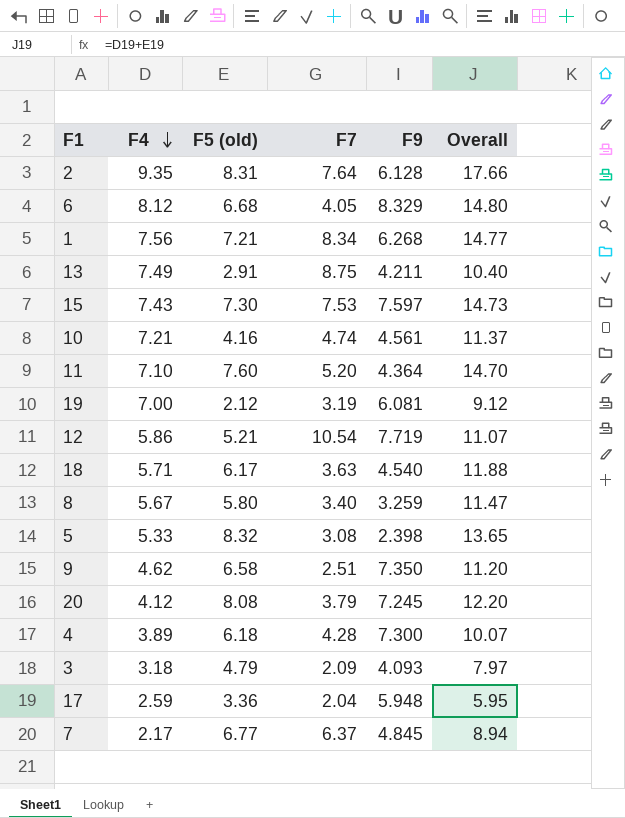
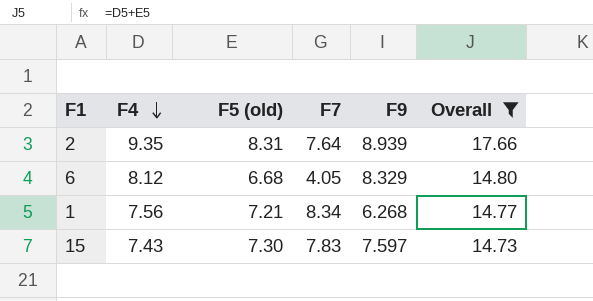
filter: none -> Overall >= 14.73
2 | F9: 6.128 -> 8.939
15 | F7: 7.53 -> 7.83

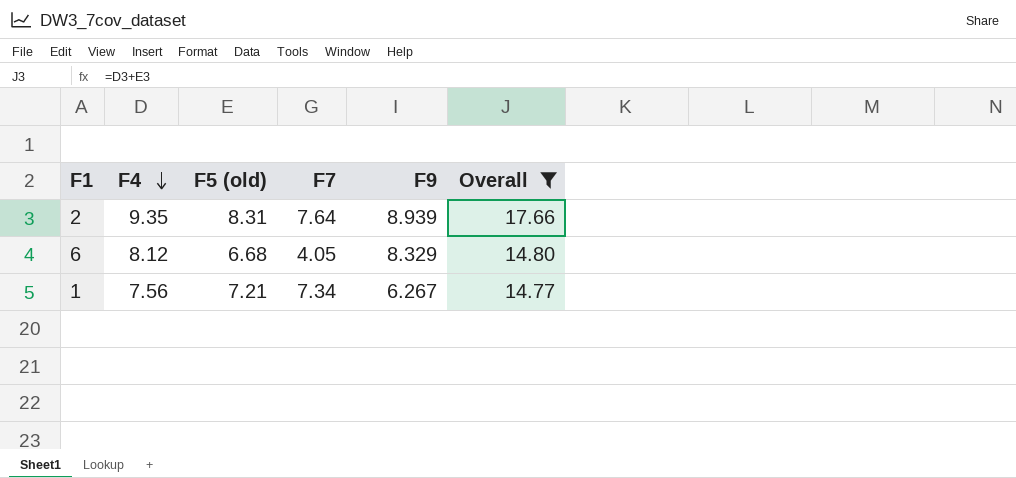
row 15: 7.43 | 7.30 | 7.83 | 7.597 | 14.73 -> none
1 | F7: 8.34 -> 7.34
1 | F9: 6.268 -> 6.267

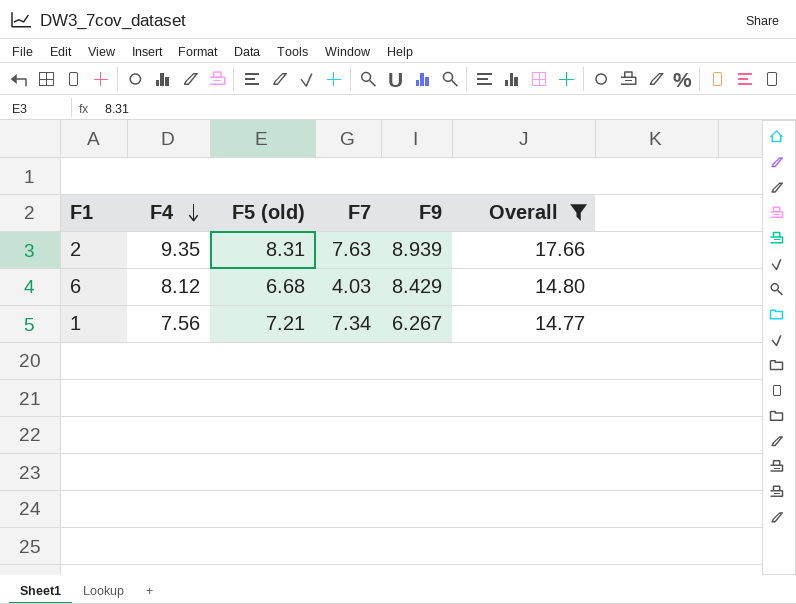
2 | F7: 7.64 -> 7.63
6 | F7: 4.05 -> 4.03
6 | F9: 8.329 -> 8.429

